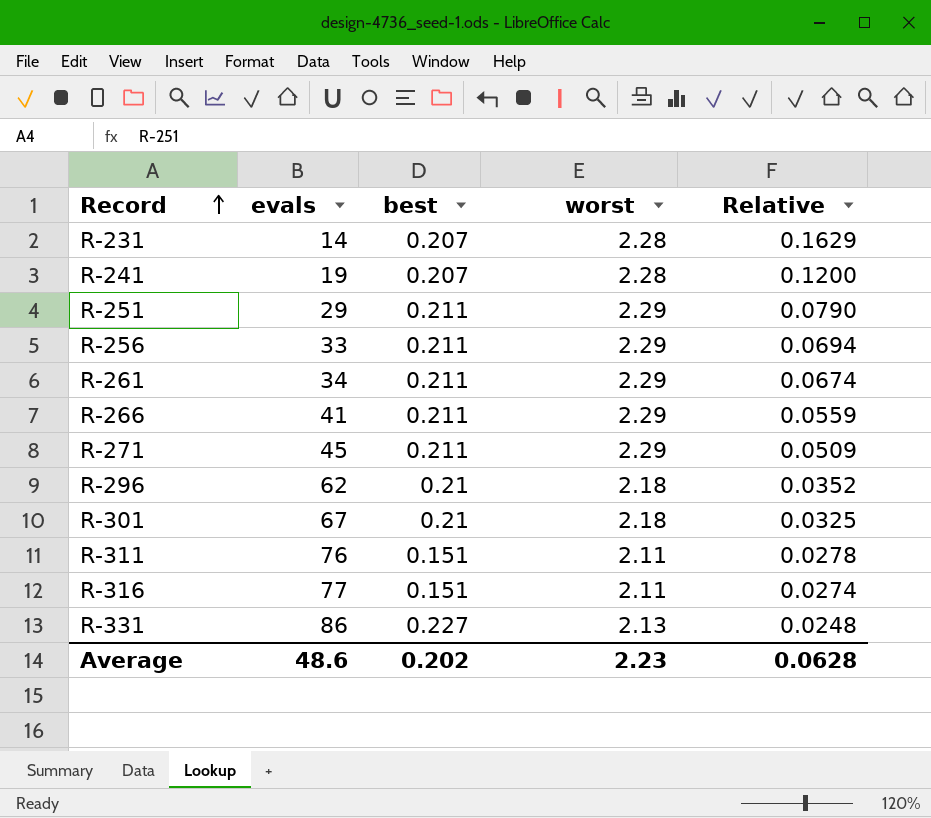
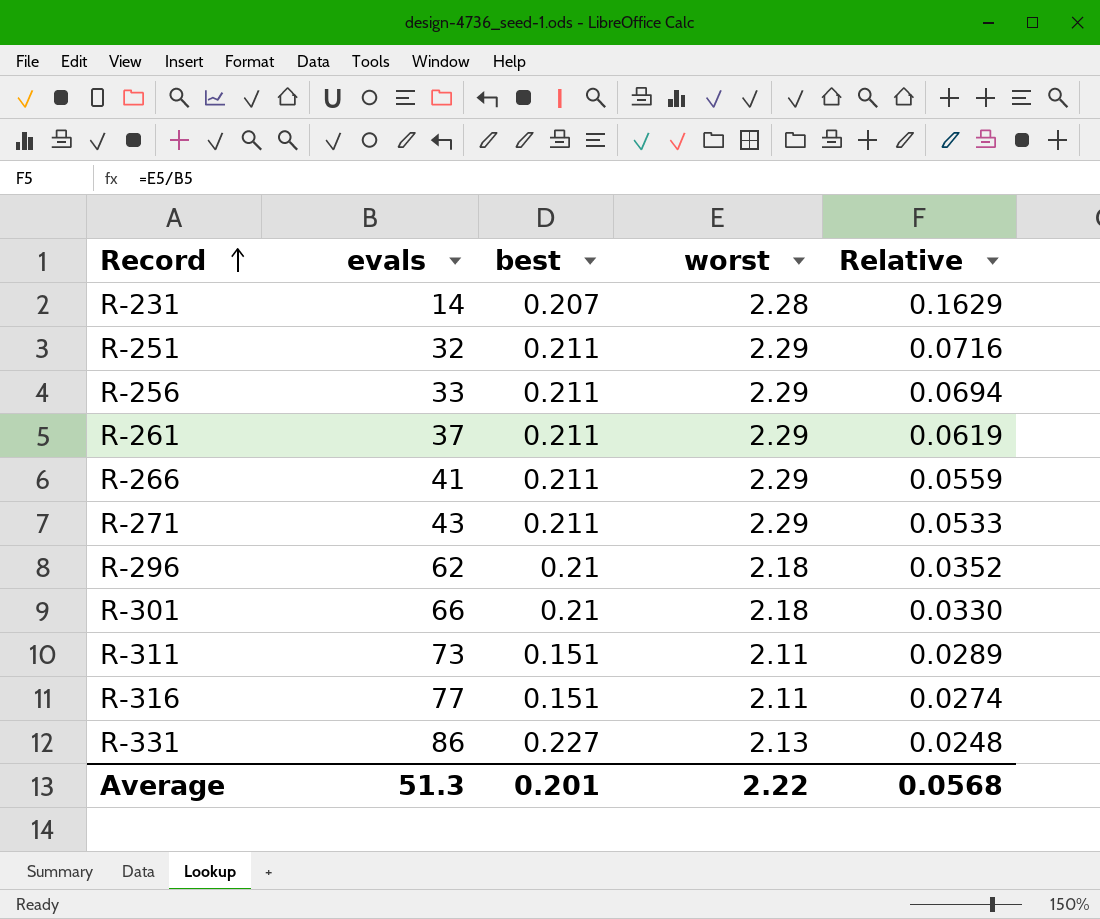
row R-241: 19 | 0.207 | 2.28 | 0.1200 -> none
R-251 | evals: 29 -> 32
R-251 | Relative: 0.0790 -> 0.0716
R-261 | evals: 34 -> 37
R-261 | Relative: 0.0674 -> 0.0619
R-271 | evals: 45 -> 43
R-271 | Relative: 0.0509 -> 0.0533
R-301 | evals: 67 -> 66
R-301 | Relative: 0.0325 -> 0.0330
R-311 | evals: 76 -> 73
R-311 | Relative: 0.0278 -> 0.0289
Average | evals: 48.6 -> 51.3
Average | best: 0.202 -> 0.201
Average | worst: 2.23 -> 2.22
Average | Relative: 0.0628 -> 0.0568

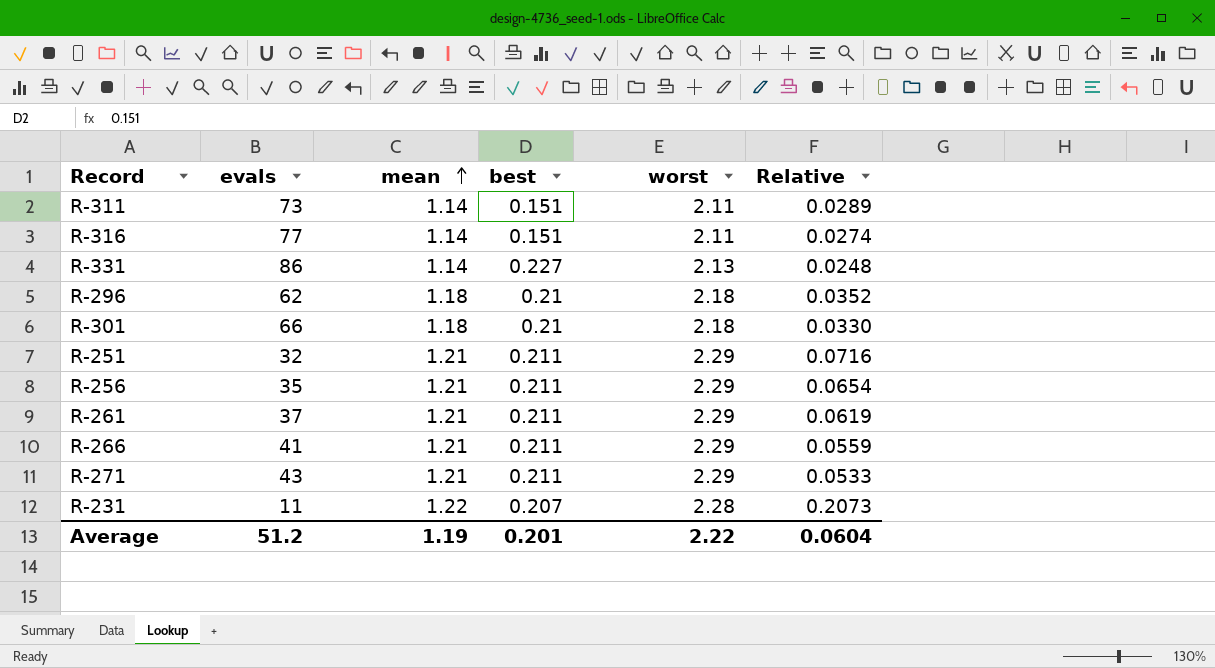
row order: Record ascending -> mean ascending
column mean | position: none -> 3
R-256 | evals: 33 -> 35
R-256 | Relative: 0.0694 -> 0.0654
R-231 | evals: 14 -> 11
R-231 | Relative: 0.1629 -> 0.2073
Average | evals: 51.3 -> 51.2
Average | Relative: 0.0568 -> 0.0604

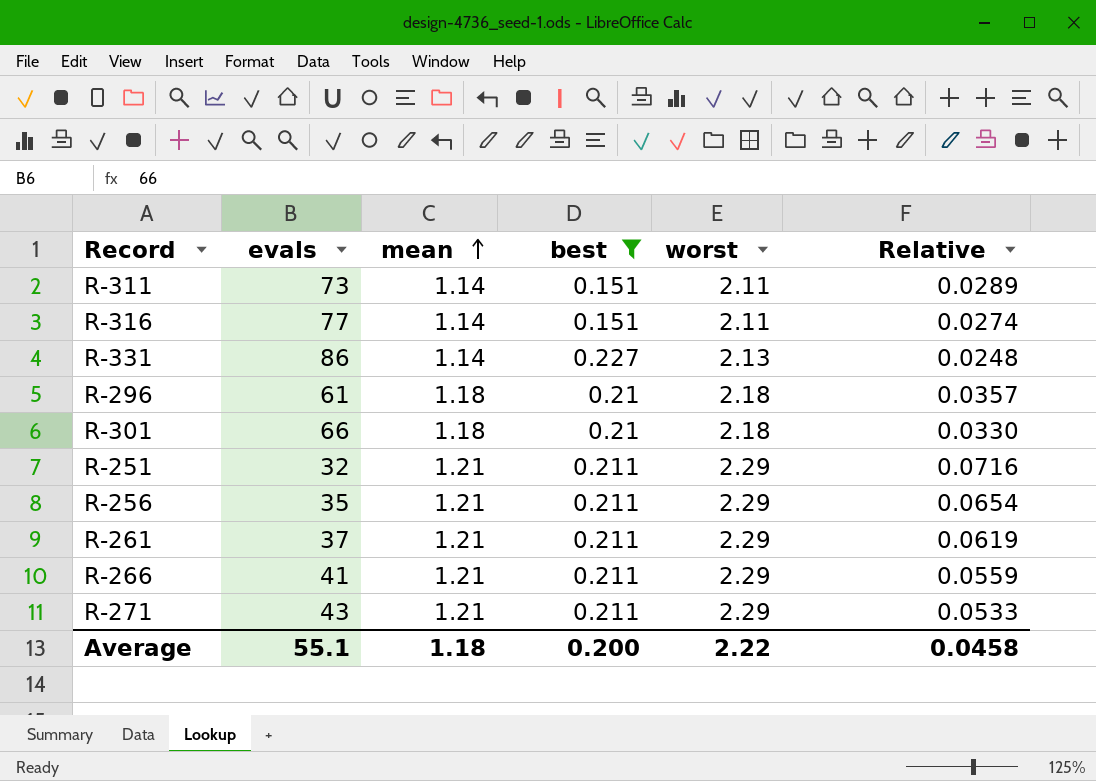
filter: none -> best != 0.207
R-296 | evals: 62 -> 61
R-296 | Relative: 0.0352 -> 0.0357
Average | evals: 51.2 -> 55.1
Average | mean: 1.19 -> 1.18
Average | best: 0.201 -> 0.200
Average | Relative: 0.0604 -> 0.0458

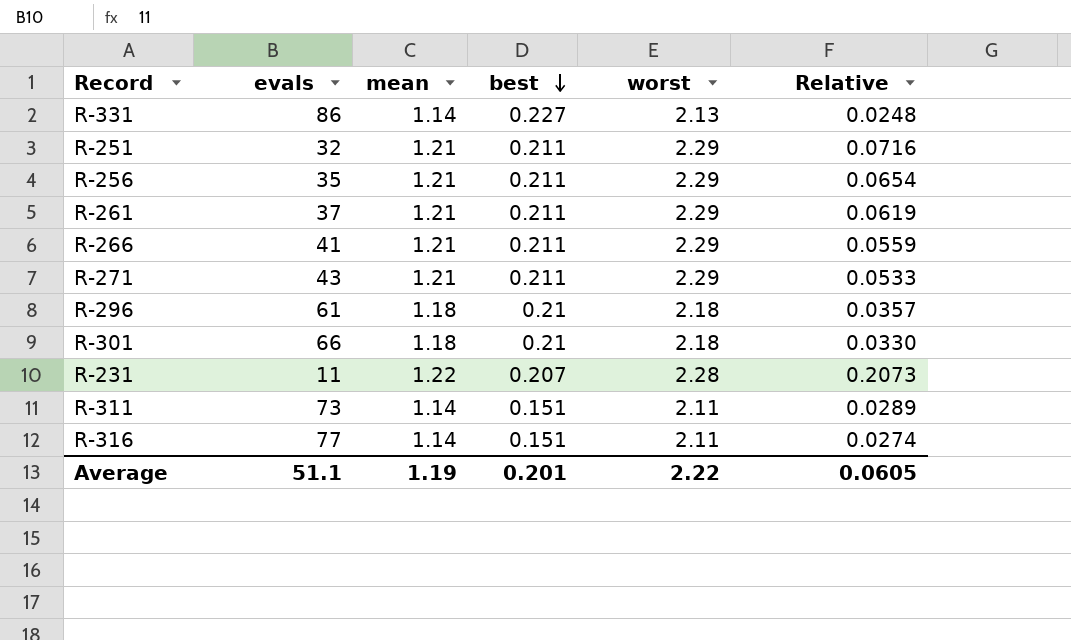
filter: best != 0.207 -> none
row order: mean ascending -> best descending
Average | evals: 55.1 -> 51.1
Average | mean: 1.18 -> 1.19
Average | best: 0.200 -> 0.201
Average | Relative: 0.0458 -> 0.0605

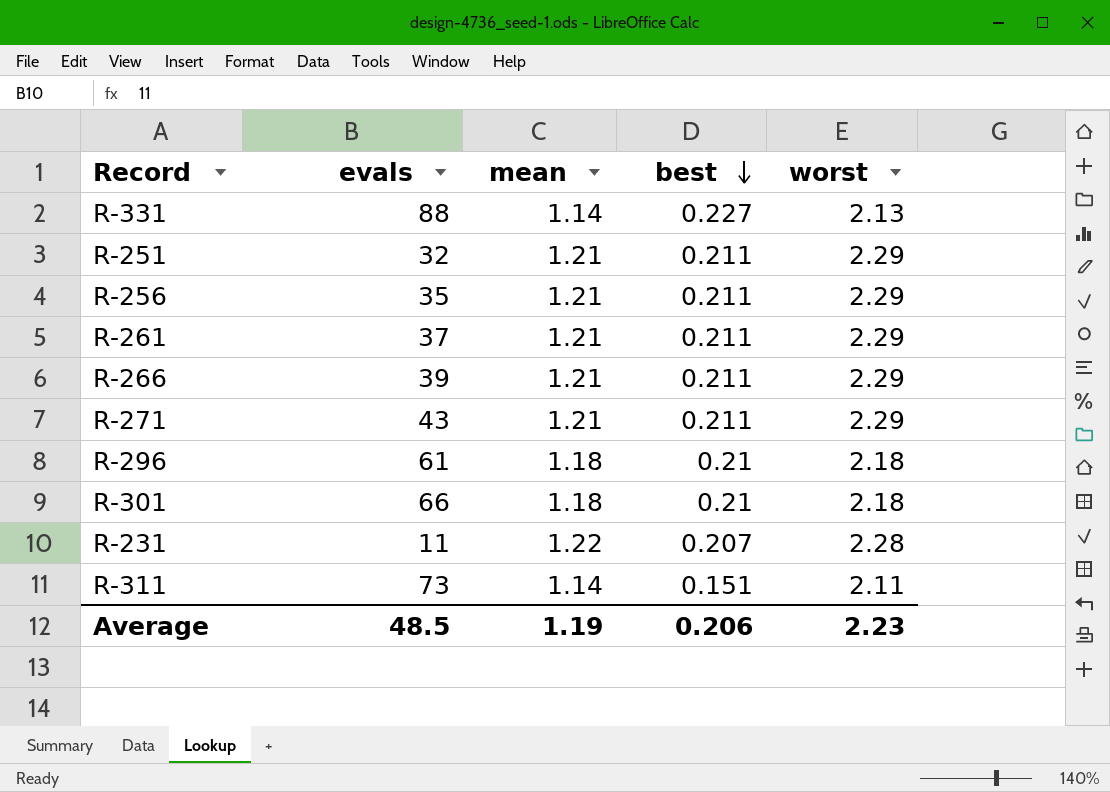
column Relative | formula: [worst] / [evals] -> none
row R-316: 77 | 1.14 | 0.151 | 2.11 | 0.0274 -> none
R-331 | evals: 86 -> 88
R-266 | evals: 41 -> 39
Average | evals: 51.1 -> 48.5
Average | best: 0.201 -> 0.206
Average | worst: 2.22 -> 2.23

